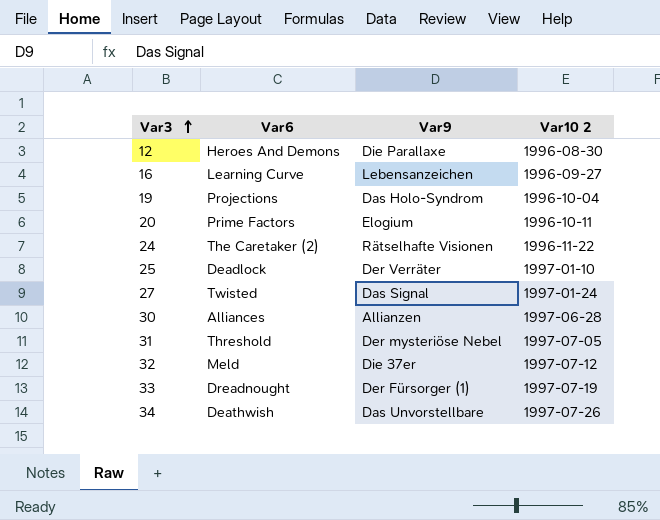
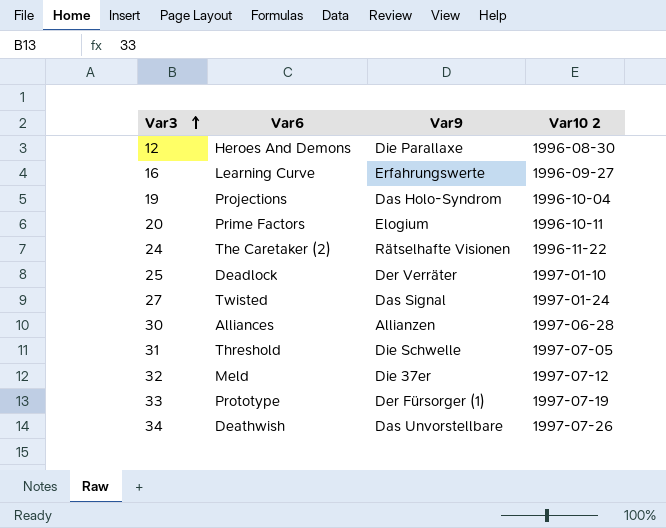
16 | Var9: Lebensanzeichen -> Erfahrungswerte
31 | Var9: Der mysteriöse Nebel -> Die Schwelle
33 | Var6: Dreadnought -> Prototype

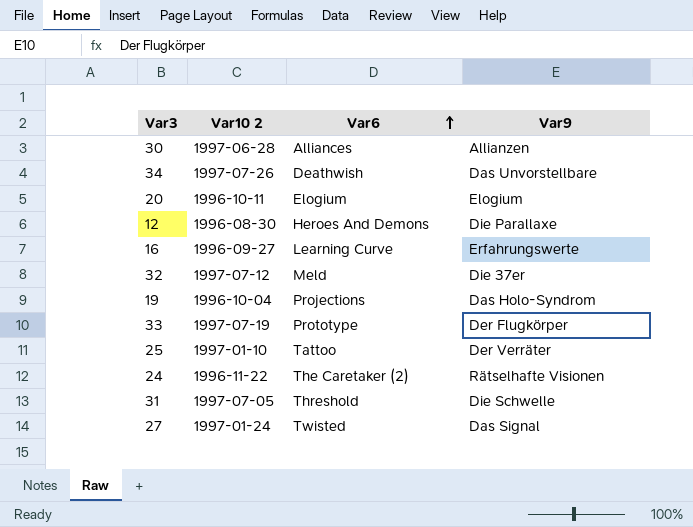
row order: Var3 ascending -> Var6 ascending
column Var10 2 | position: 4 -> 2
20 | Var6: Prime Factors -> Elogium
33 | Var9: Der Fürsorger (1) -> Der Flugkörper
25 | Var6: Deadlock -> Tattoo

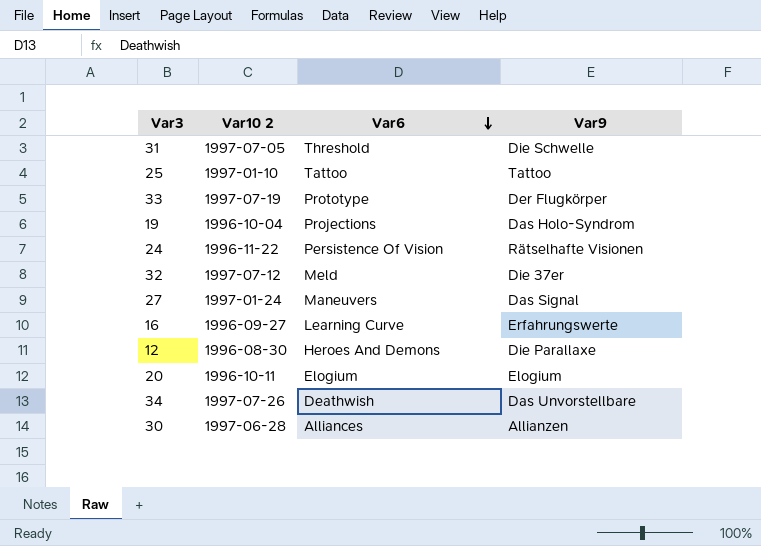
row order: Var6 ascending -> Var6 descending
25 | Var9: Der Verräter -> Tattoo
24 | Var6: The Caretaker (2) -> Persistence Of Vision
27 | Var6: Twisted -> Maneuvers

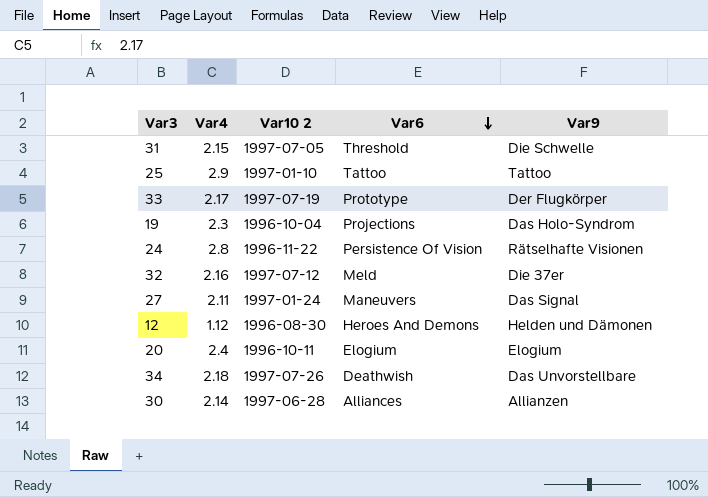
column Var4 | position: none -> 2
row 16: 1996-09-27 | Learning Curve | Erfahrungswerte -> none
12 | Var9: Die Parallaxe -> Helden und Dämonen

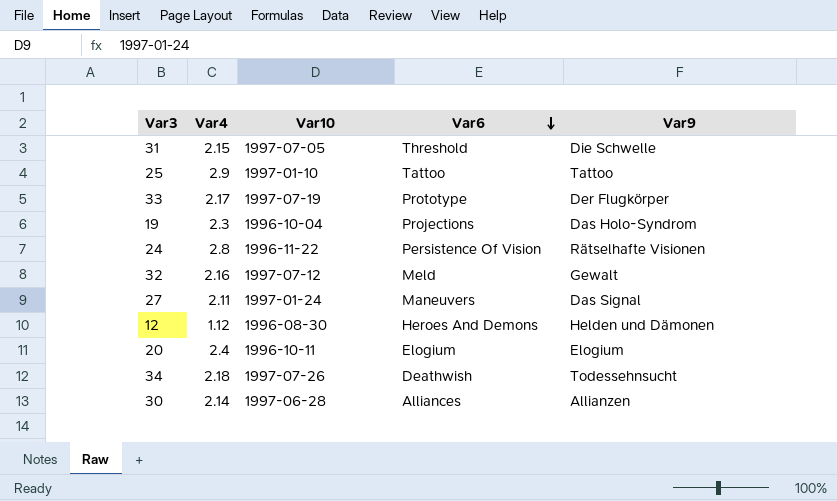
column name: Var10 2 -> Var10
32 | Var9: Die 37er -> Gewalt
34 | Var9: Das Unvorstellbare -> Todessehnsucht

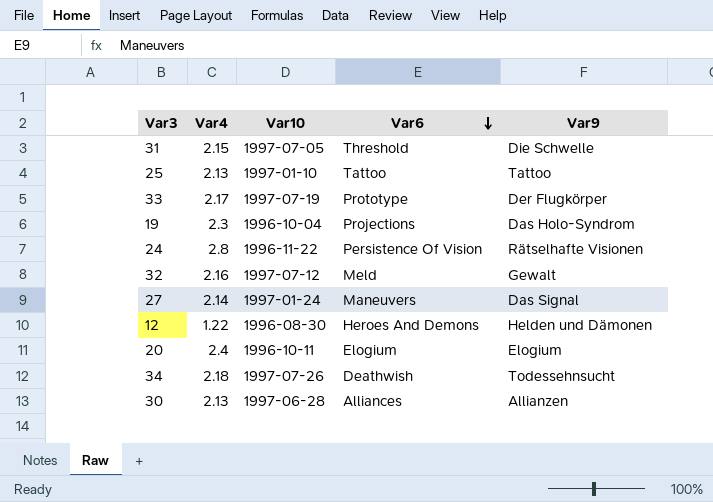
25 | Var4: 2.9 -> 2.13
27 | Var4: 2.11 -> 2.14
12 | Var4: 1.12 -> 1.22
30 | Var4: 2.14 -> 2.13

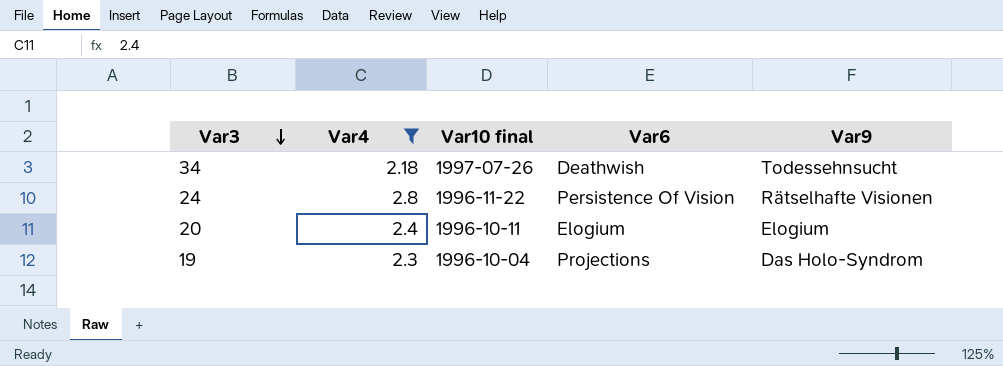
filter: none -> Var4 >= 2.18
row order: Var6 descending -> Var3 descending
column name: Var10 -> Var10 final

